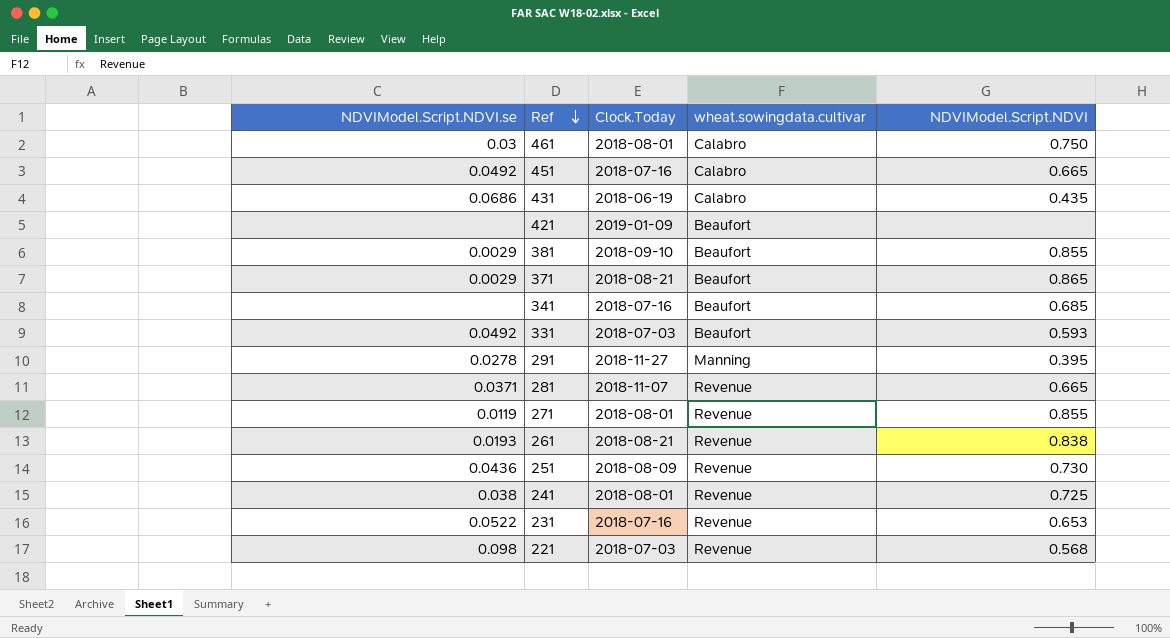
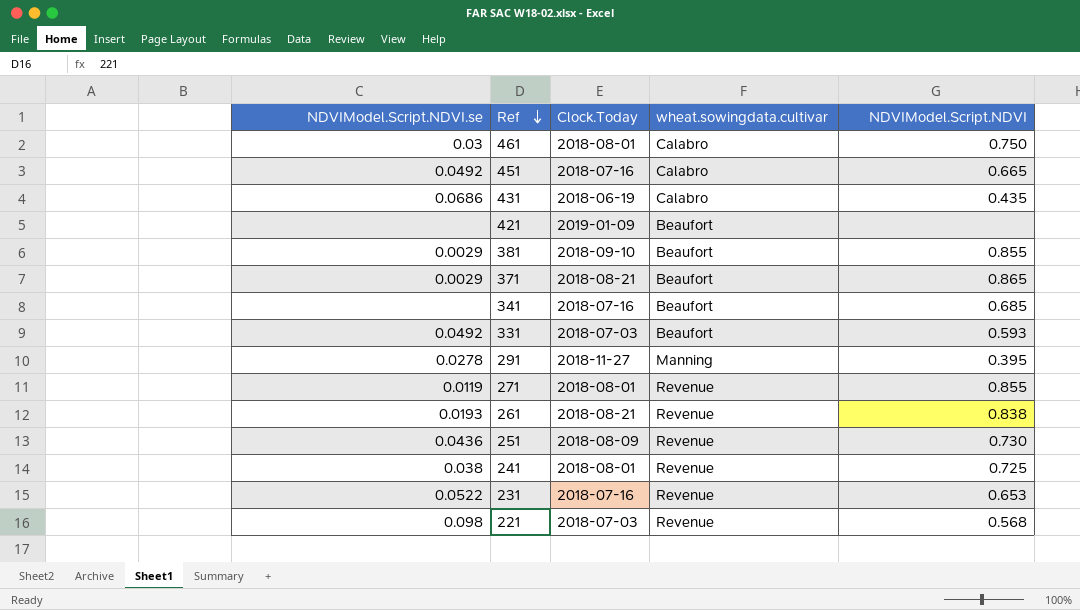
row 281: 0.0371 | 2018-11-07 | Revenue | 0.665 -> none

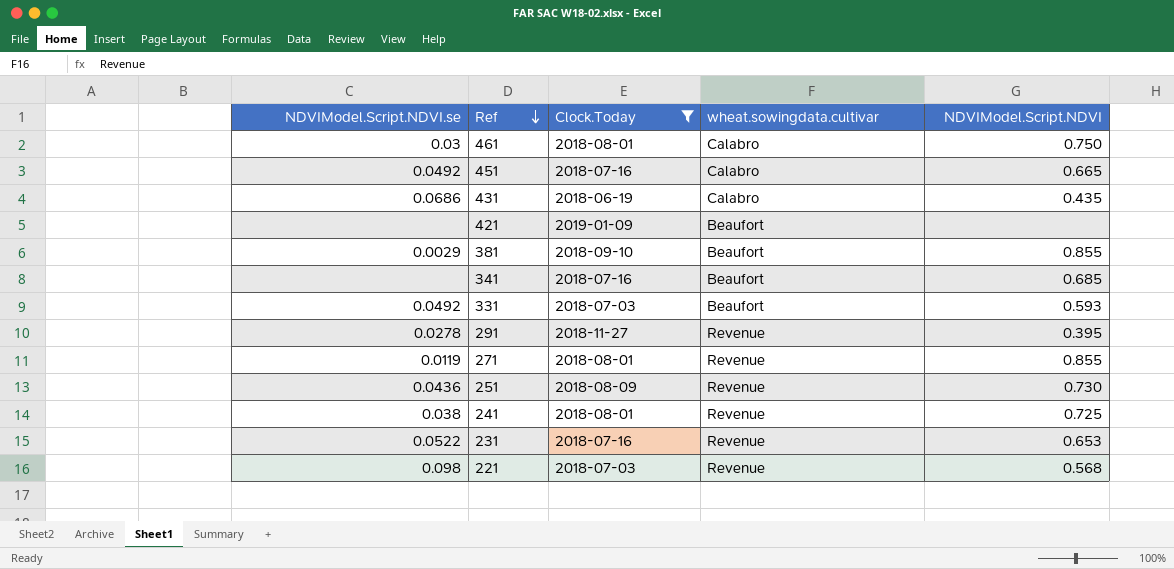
filter: none -> Clock.Today != 2018-08-21
291 | wheat.sowingdata.cultivar: Manning -> Revenue

